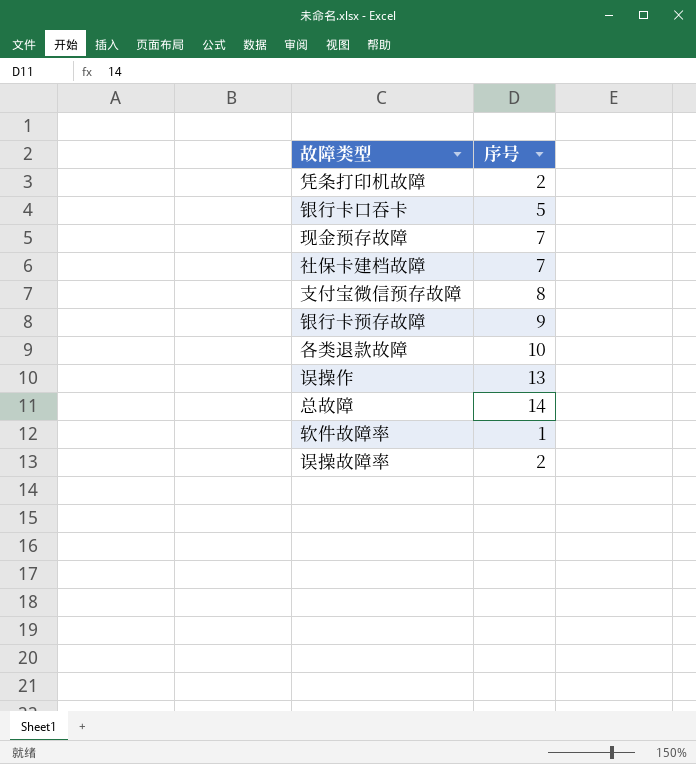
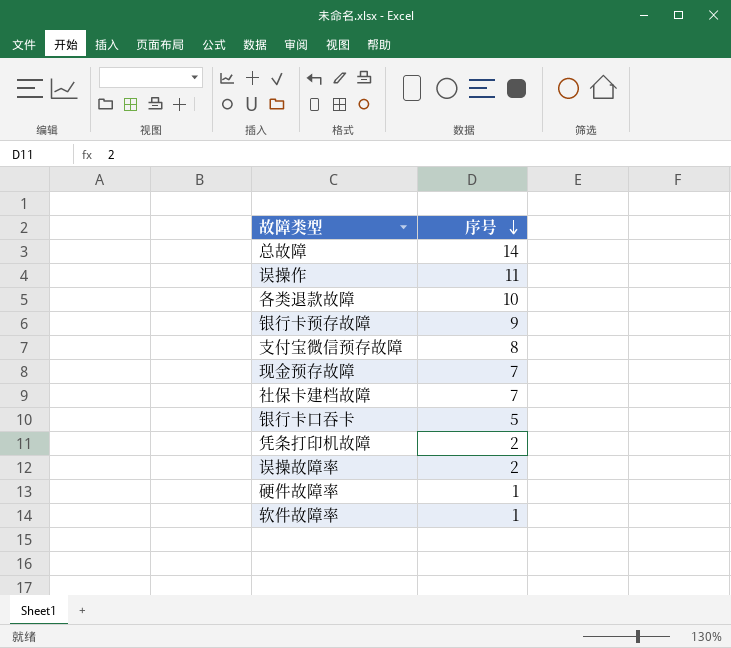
row order: none -> 序号 descending
误操作 | 序号: 13 -> 11
row 硬件故障率: none -> 1

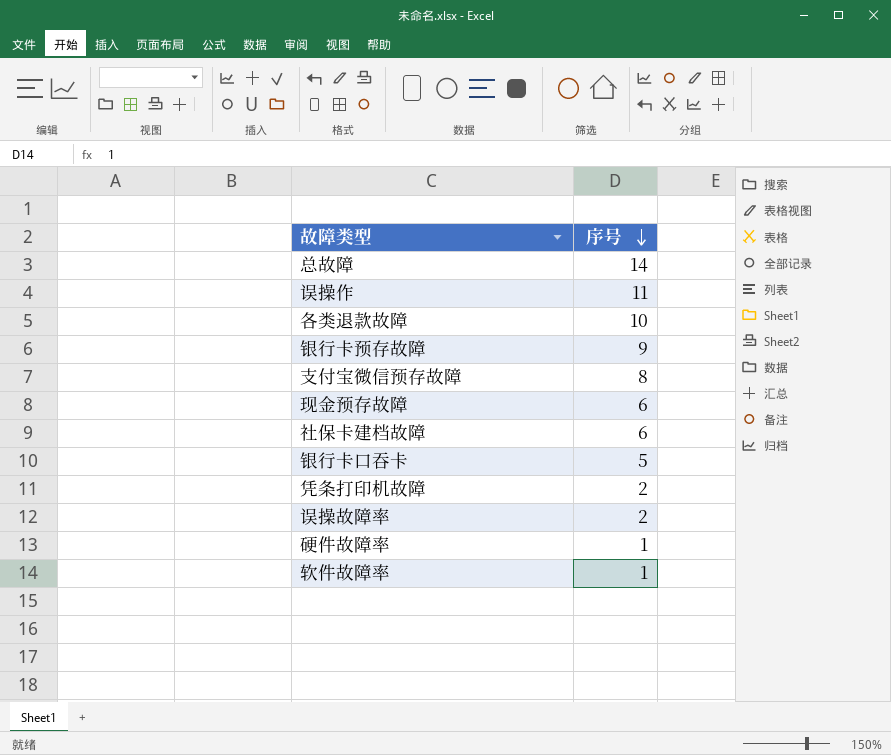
现金预存故障 | 序号: 7 -> 6
社保卡建档故障 | 序号: 7 -> 6

